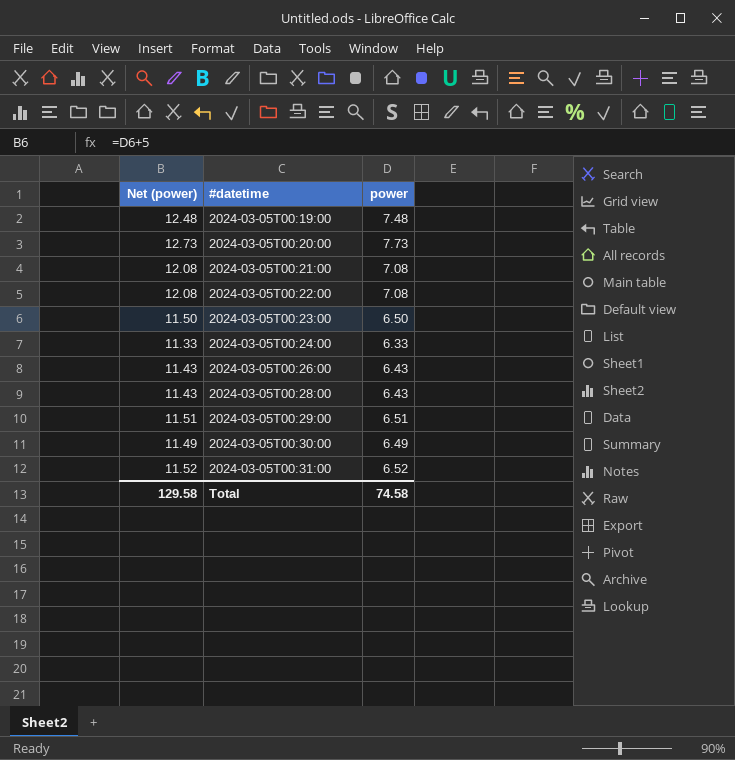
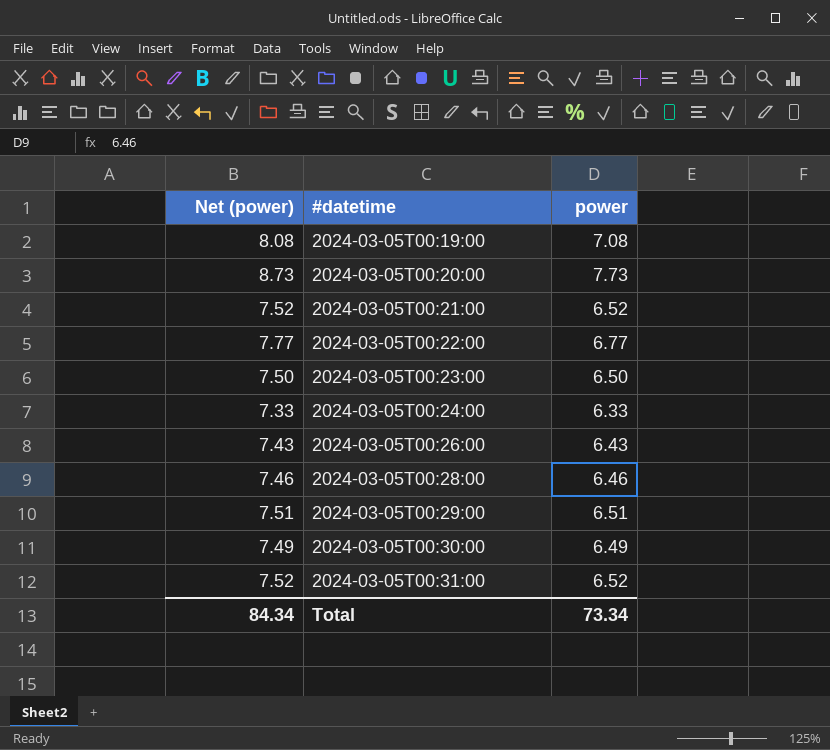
column Net (power) | formula: [power] + 5 -> [power] + 1
2024-03-05T00:19:00 | power: 7.48 -> 7.08
2024-03-05T00:21:00 | power: 7.08 -> 6.52
2024-03-05T00:22:00 | power: 7.08 -> 6.77
2024-03-05T00:28:00 | power: 6.43 -> 6.46
Total | Net (power): 129.58 -> 84.34
Total | power: 74.58 -> 73.34

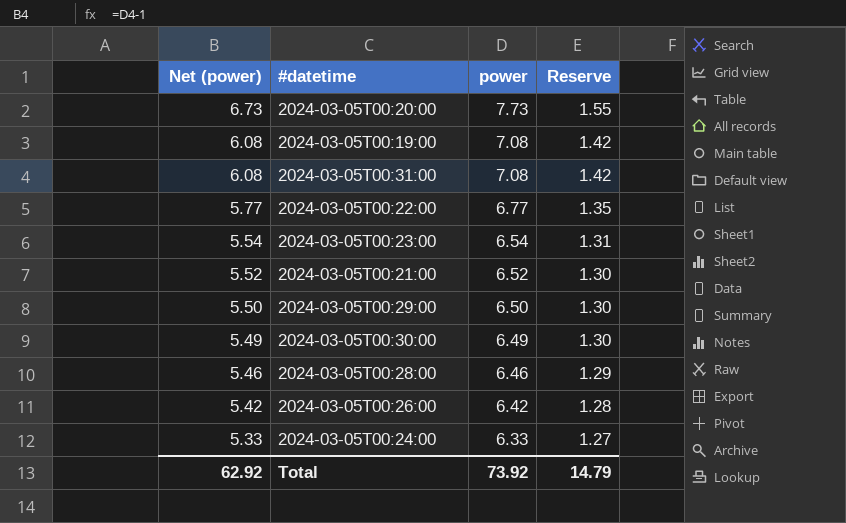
row order: #datetime ascending -> Net (power) descending
column Net (power) | formula: [power] + 1 -> [power] - 1
column Reserve | formula: none -> [power] * 0.2
2024-03-05T00:31:00 | power: 6.52 -> 7.08
2024-03-05T00:23:00 | power: 6.50 -> 6.54
2024-03-05T00:29:00 | power: 6.51 -> 6.50
2024-03-05T00:26:00 | power: 6.43 -> 6.42
Total | Net (power): 84.34 -> 62.92
Total | power: 73.34 -> 73.92

